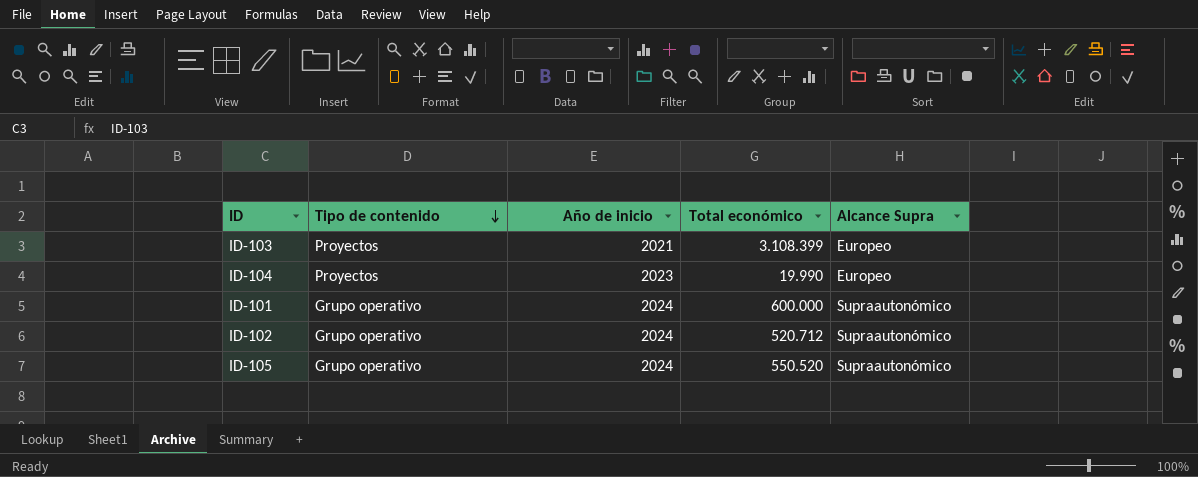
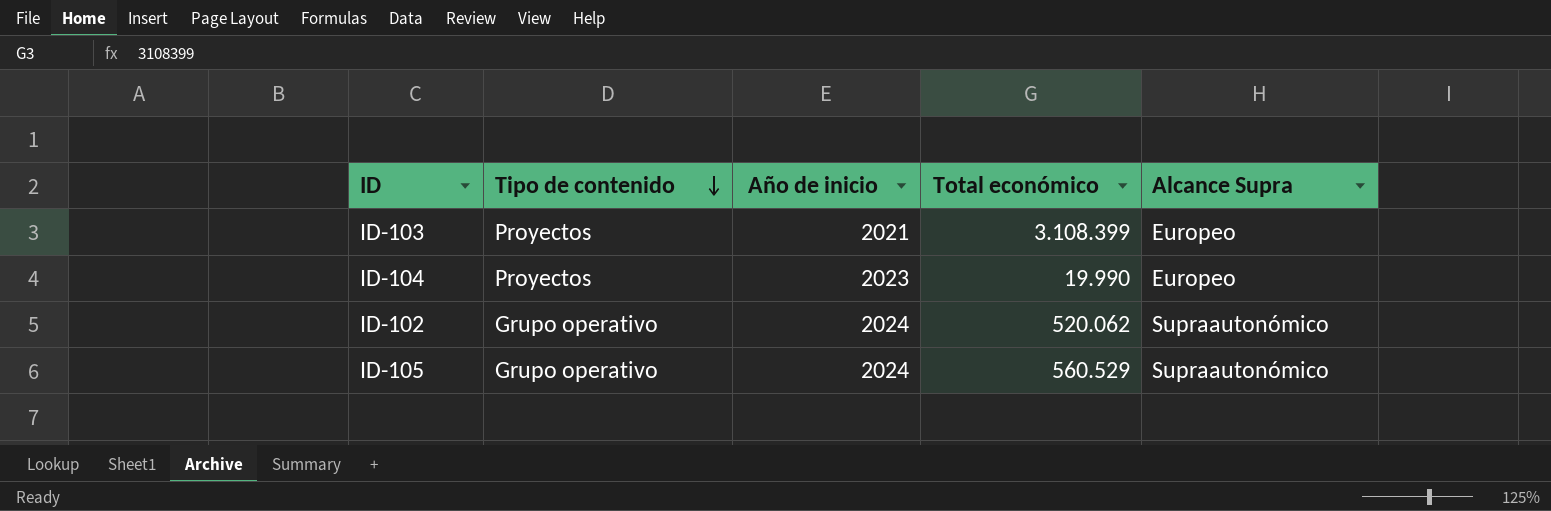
row ID-101: Grupo operativo | 2024 | 600.000 | Supraautonómico -> none
ID-102 | Total económico: 520.712 -> 520.062
ID-105 | Total económico: 550.520 -> 560.529

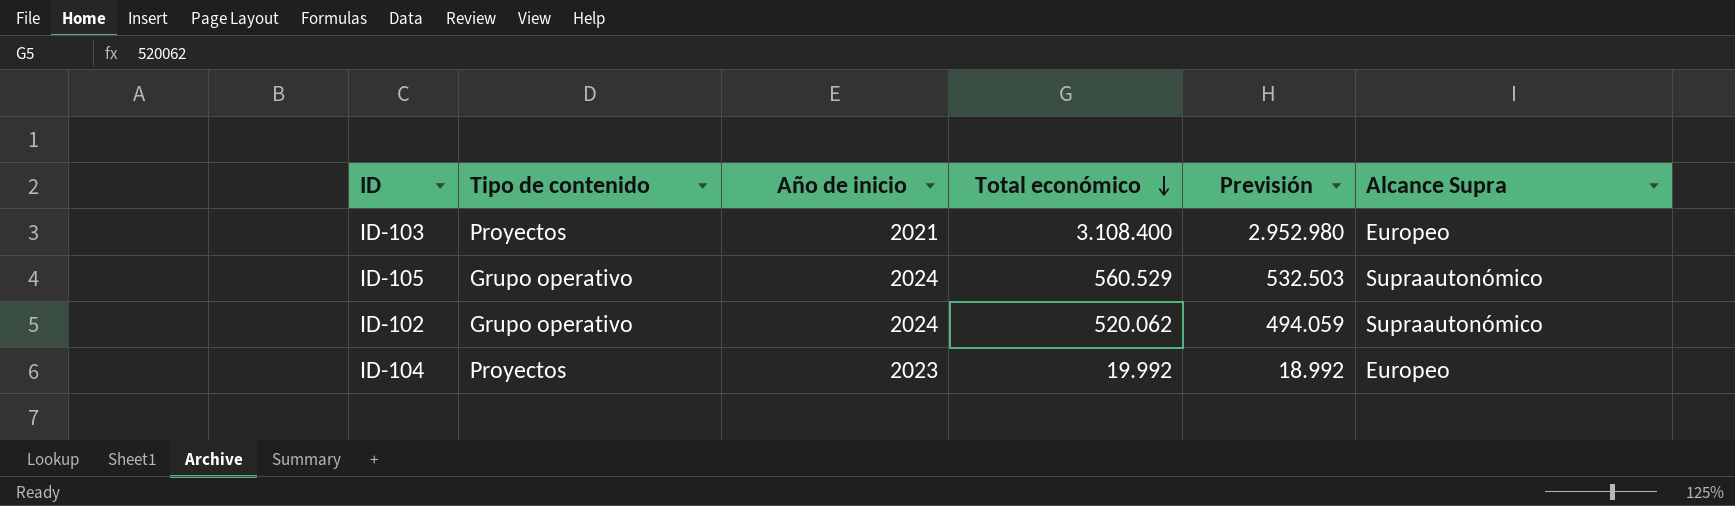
row order: Tipo de contenido descending -> Total económico descending
column Previsión | formula: none -> [Total económico] * 0,95
ID-103 | Total económico: 3.108.399 -> 3.108.400
ID-104 | Total económico: 19.990 -> 19.992

